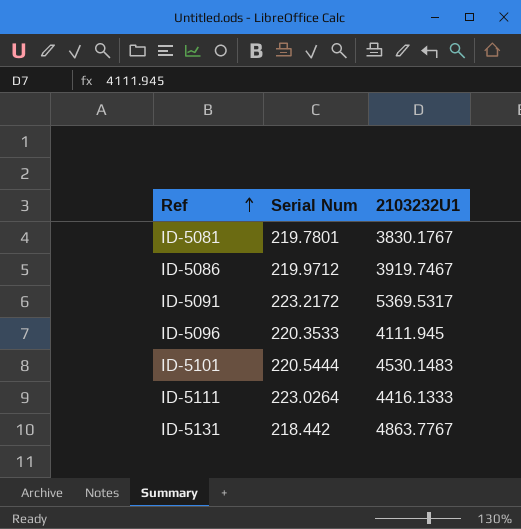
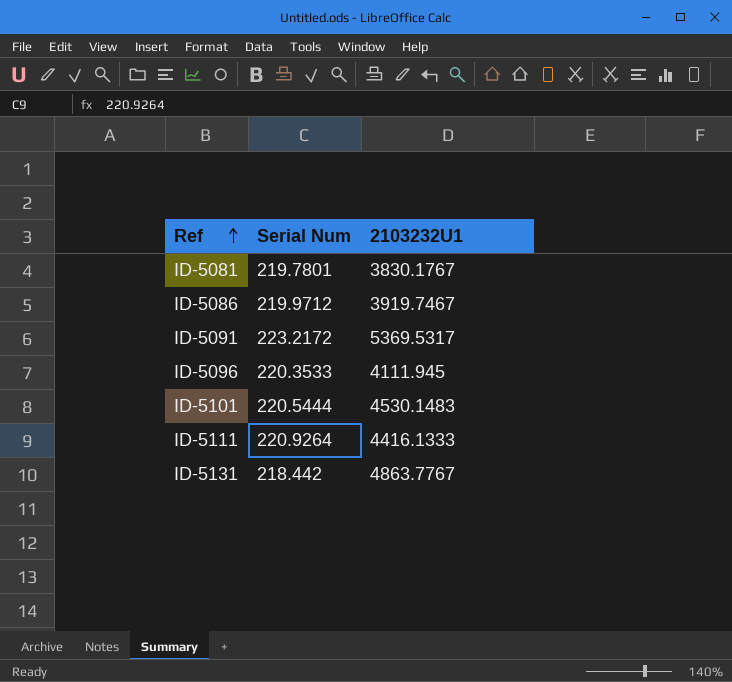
ID-5111 | Serial Num: 223.0264 -> 220.9264

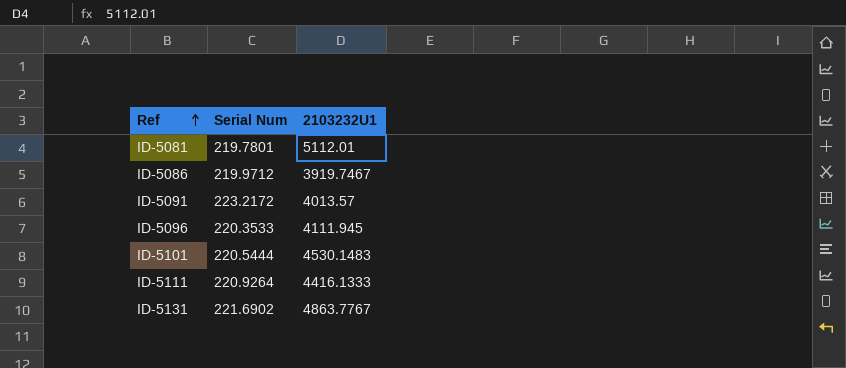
ID-5081 | 2103232U1: 3830.1767 -> 5112.01
ID-5091 | 2103232U1: 5369.5317 -> 4013.57
ID-5131 | Serial Num: 218.442 -> 221.6902

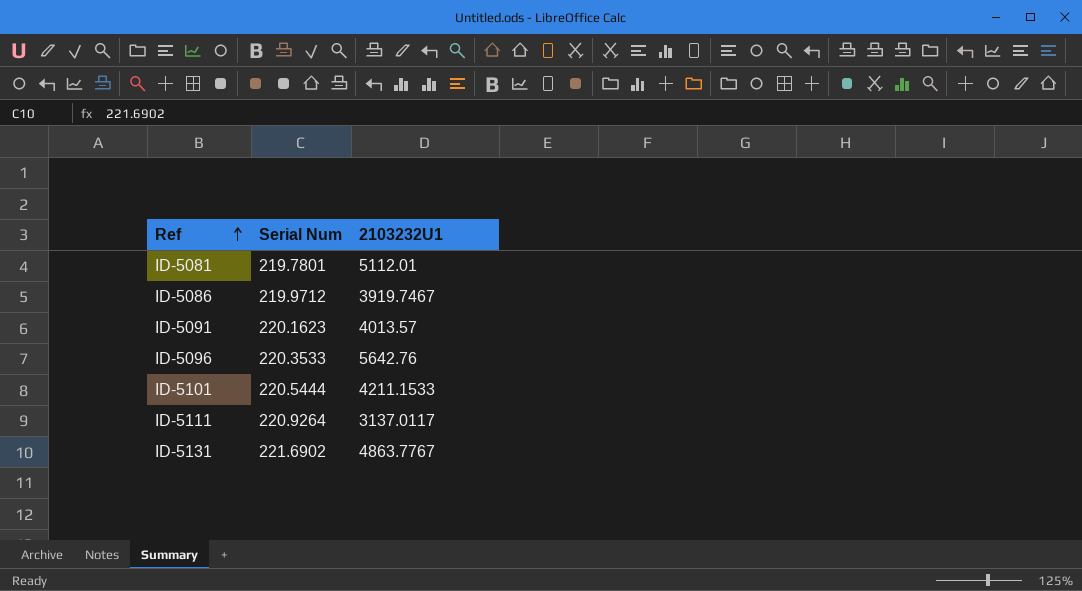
ID-5091 | Serial Num: 223.2172 -> 220.1623
ID-5096 | 2103232U1: 4111.945 -> 5642.76
ID-5101 | 2103232U1: 4530.1483 -> 4211.1533
ID-5111 | 2103232U1: 4416.1333 -> 3137.0117

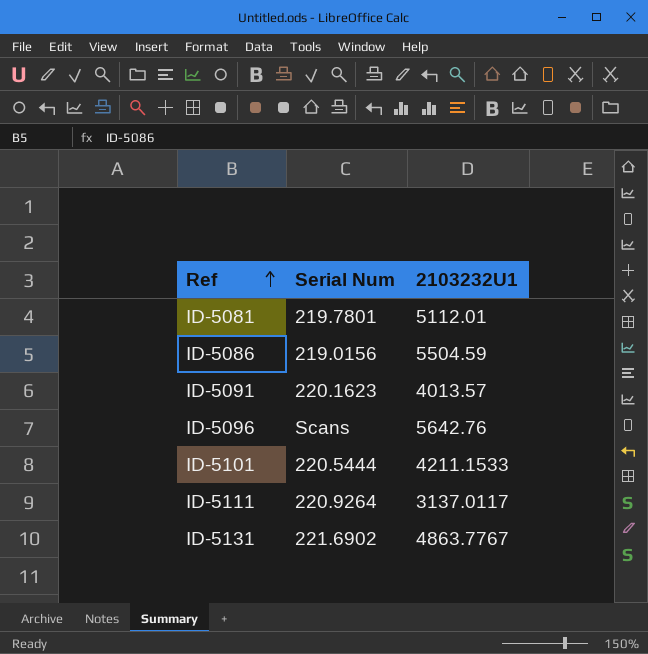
ID-5086 | Serial Num: 219.9712 -> 219.0156
ID-5086 | 2103232U1: 3919.7467 -> 5504.59
ID-5096 | Serial Num: 220.3533 -> Scans

